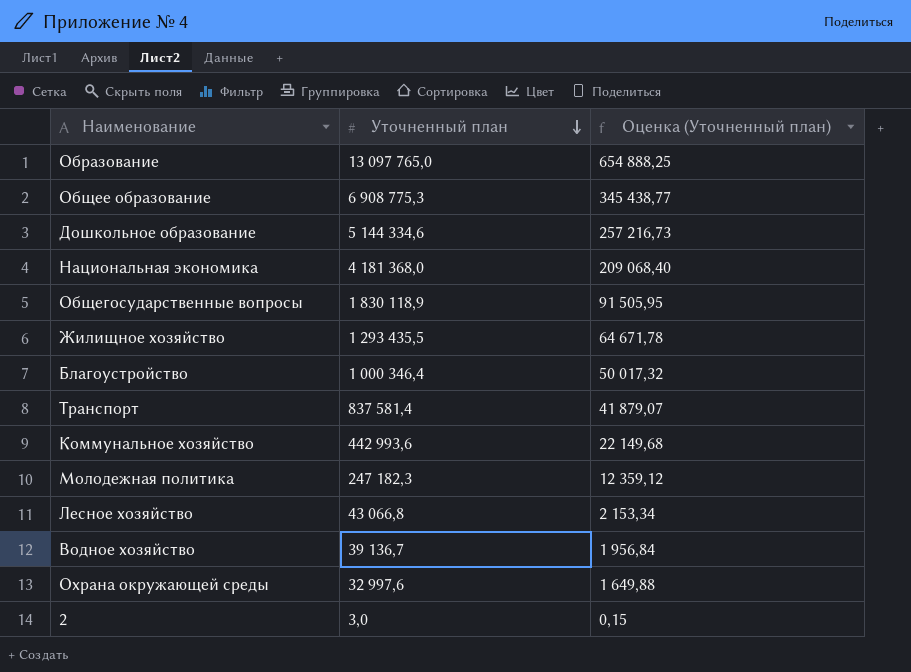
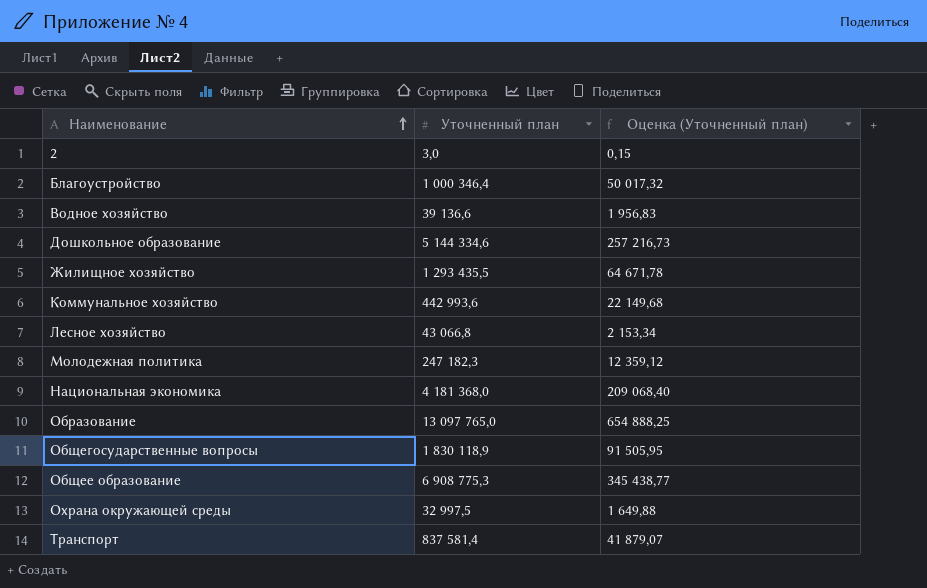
row order: Уточненный план descending -> Наименование ascending
Водное хозяйство | Уточненный план: 39 136,7 -> 39 136,6
Водное хозяйство | Оценка (Уточненный план): 1 956,84 -> 1 956,83
Охрана окружающей среды | Уточненный план: 32 997,6 -> 32 997,5

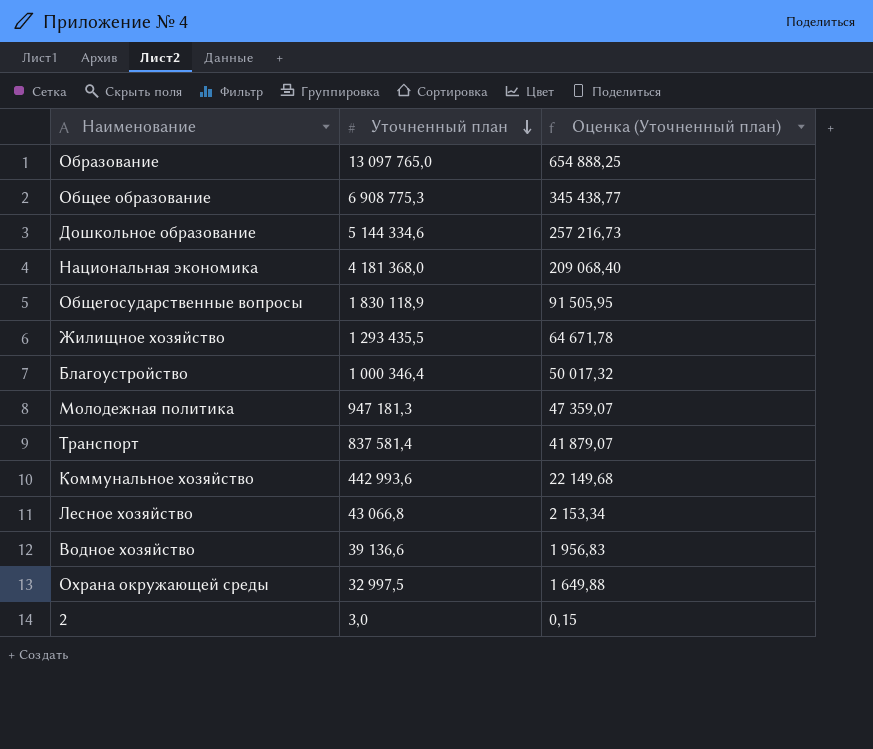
row order: Наименование ascending -> Уточненный план descending
Молодежная политика | Уточненный план: 247 182,3 -> 947 181,3
Молодежная политика | Оценка (Уточненный план): 12 359,12 -> 47 359,07

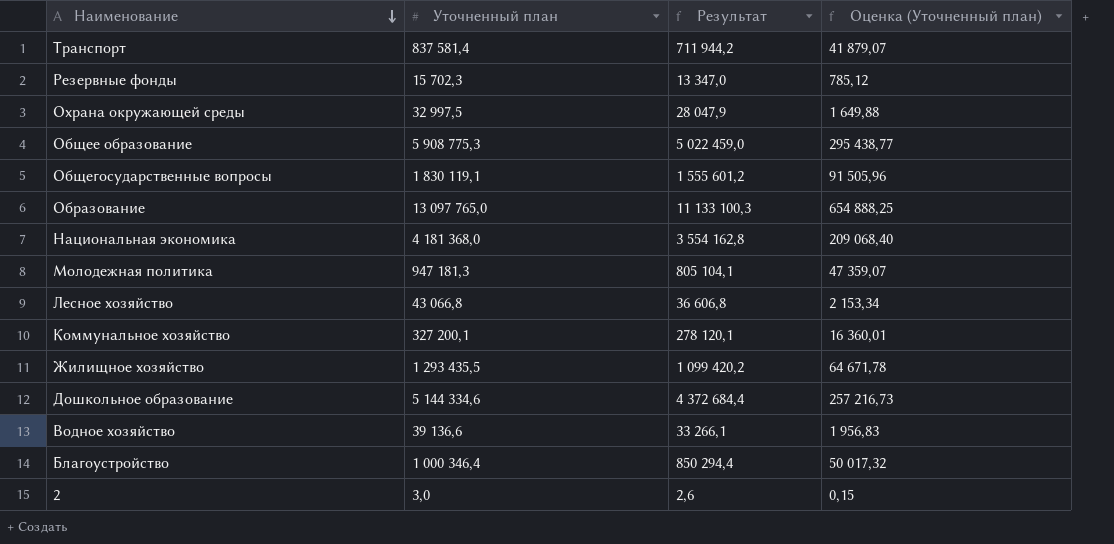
row order: Уточненный план descending -> Наименование descending
column Результат | formula: none -> [Уточненный план] * 0,85
row Резервные фонды: none -> 15 702,3 | 13 347,0 | 785,12
Общее образование | Уточненный план: 6 908 775,3 -> 5 908 775,3
Общее образование | Оценка (Уточненный план): 345 438,77 -> 295 438,77
Общегосударственные вопросы | Уточненный план: 1 830 118,9 -> 1 830 119,1
Общегосударственные вопросы | Оценка (Уточненный план): 91 505,95 -> 91 505,96
Коммунальное хозяйство | Уточненный план: 442 993,6 -> 327 200,1
Коммунальное хозяйство | Оценка (Уточненный план): 22 149,68 -> 16 360,01

